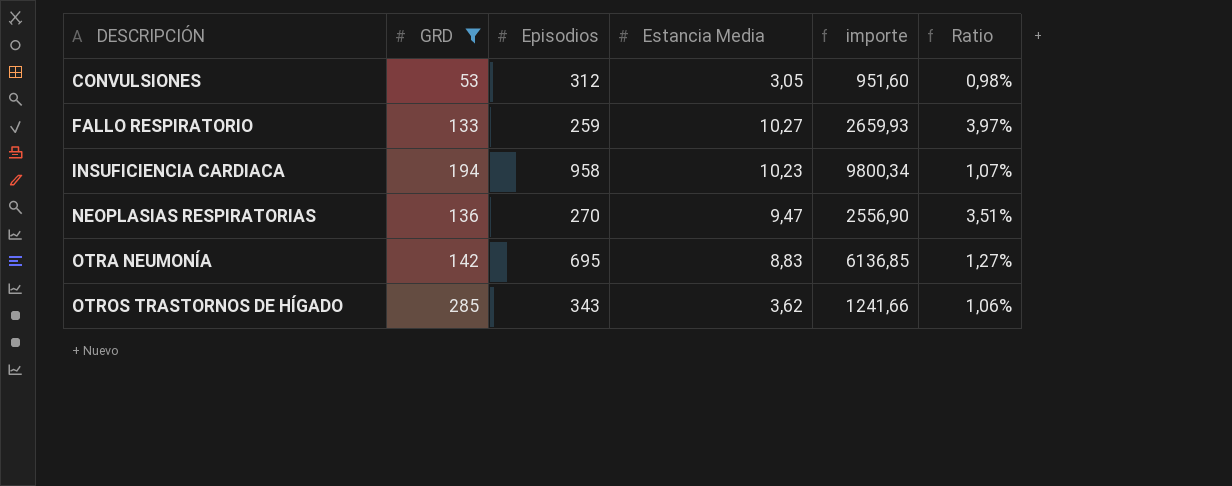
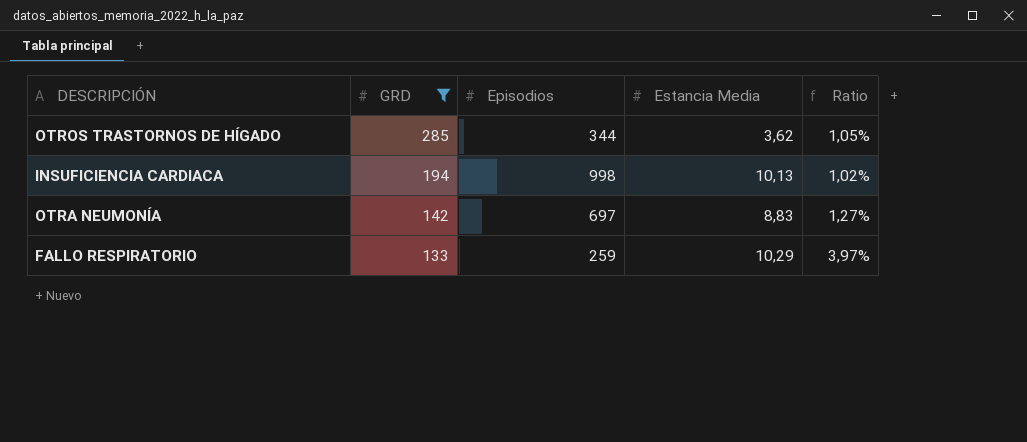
row order: DESCRIPCIÓN ascending -> GRD descending
column importe | formula: [Episodios] * [Estancia Media] -> none
row CONVULSIONES: 53 | 312 | 3,05 | 951,60 | 0,98% -> none
row NEOPLASIAS RESPIRATORIAS: 136 | 270 | 9,47 | 2556,90 | 3,51% -> none
OTROS TRASTORNOS DE HÍGADO | Episodios: 343 -> 344
OTROS TRASTORNOS DE HÍGADO | Ratio: 1,06% -> 1,05%
INSUFICIENCIA CARDIACA | Episodios: 958 -> 998
INSUFICIENCIA CARDIACA | Estancia Media: 10,23 -> 10,13
INSUFICIENCIA CARDIACA | Ratio: 1,07% -> 1,02%
OTRA NEUMONÍA | Episodios: 695 -> 697
FALLO RESPIRATORIO | Estancia Media: 10,27 -> 10,29

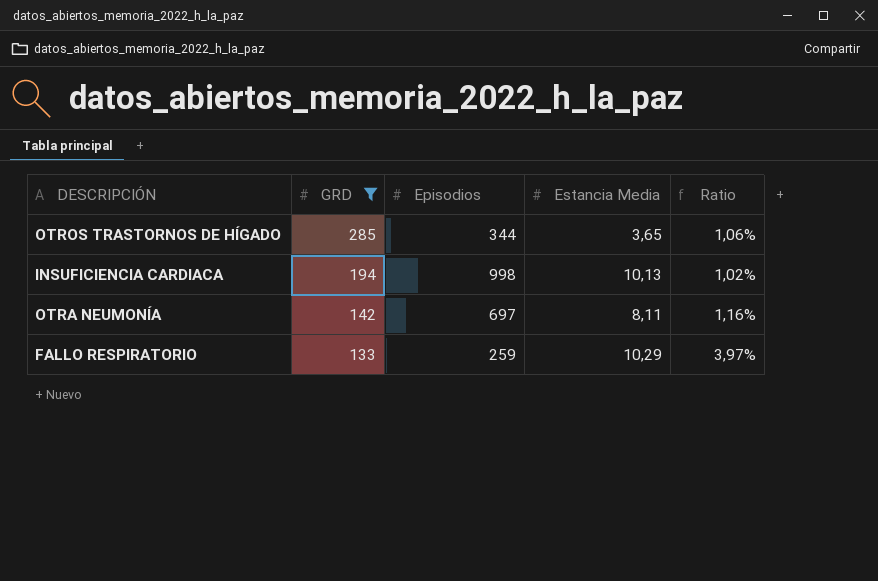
OTROS TRASTORNOS DE HÍGADO | Estancia Media: 3,62 -> 3,65
OTROS TRASTORNOS DE HÍGADO | Ratio: 1,05% -> 1,06%
OTRA NEUMONÍA | Estancia Media: 8,83 -> 8,11
OTRA NEUMONÍA | Ratio: 1,27% -> 1,16%

